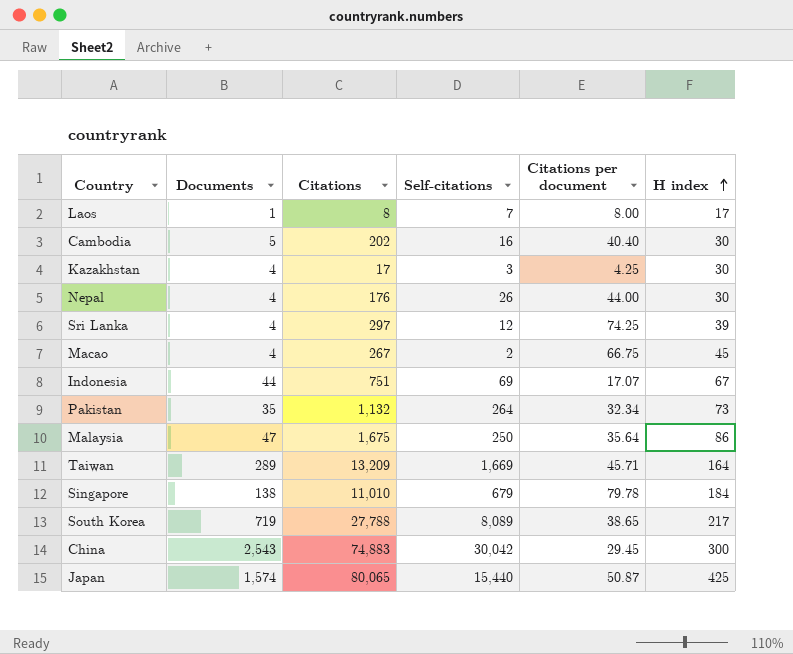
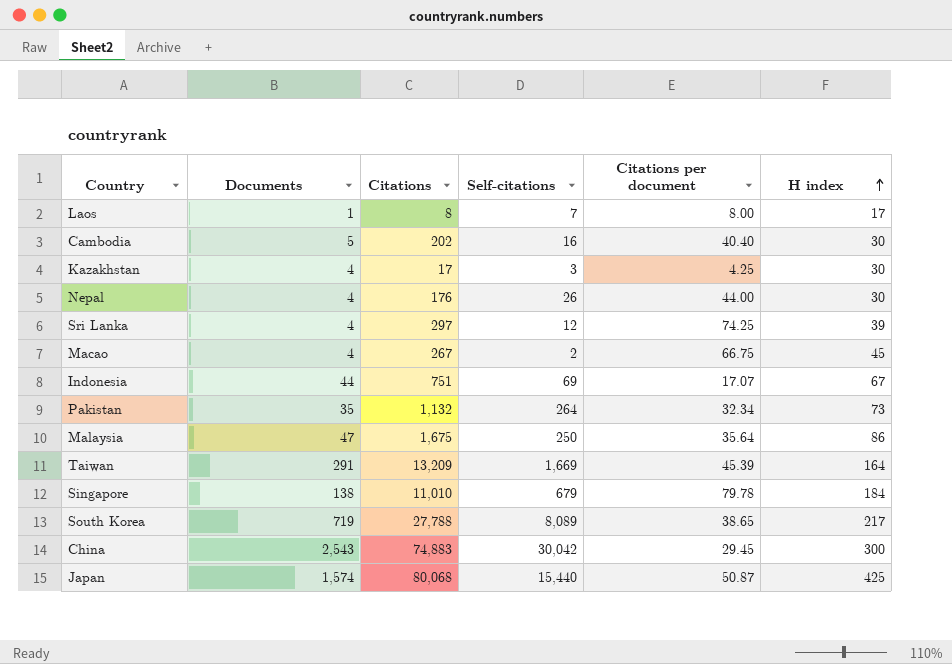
Taiwan | Documents: 289 -> 291
Taiwan | Citations per document: 45.71 -> 45.39
Japan | Citations: 80,065 -> 80,068

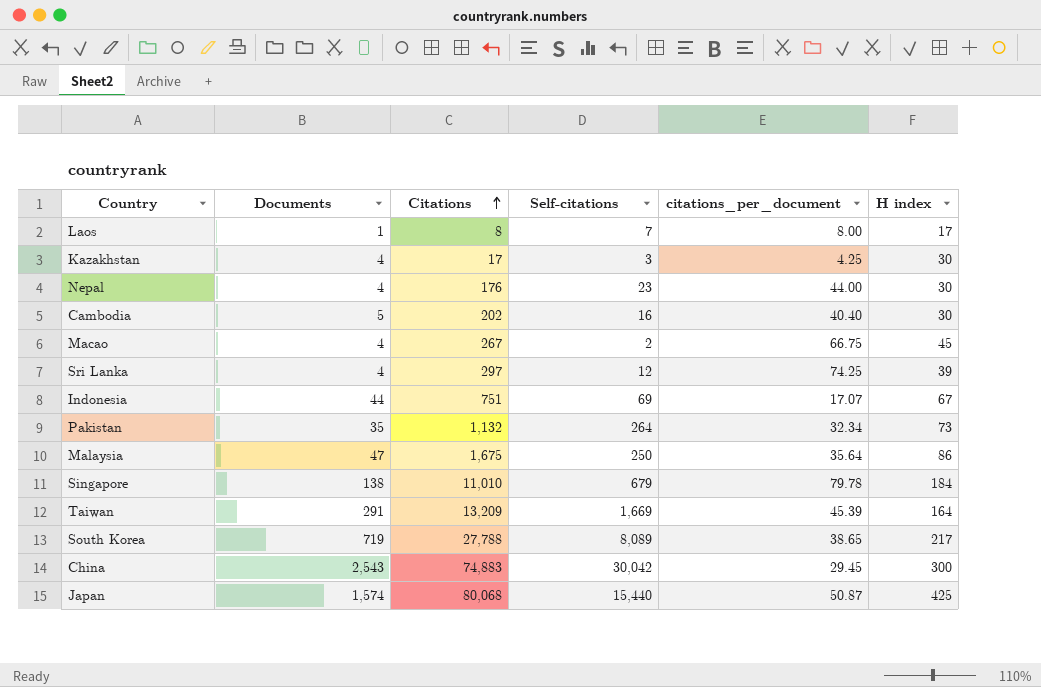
row order: H index ascending -> Citations ascending
column name: Citations per document -> citations_per_document
Nepal | Self-citations: 26 -> 23

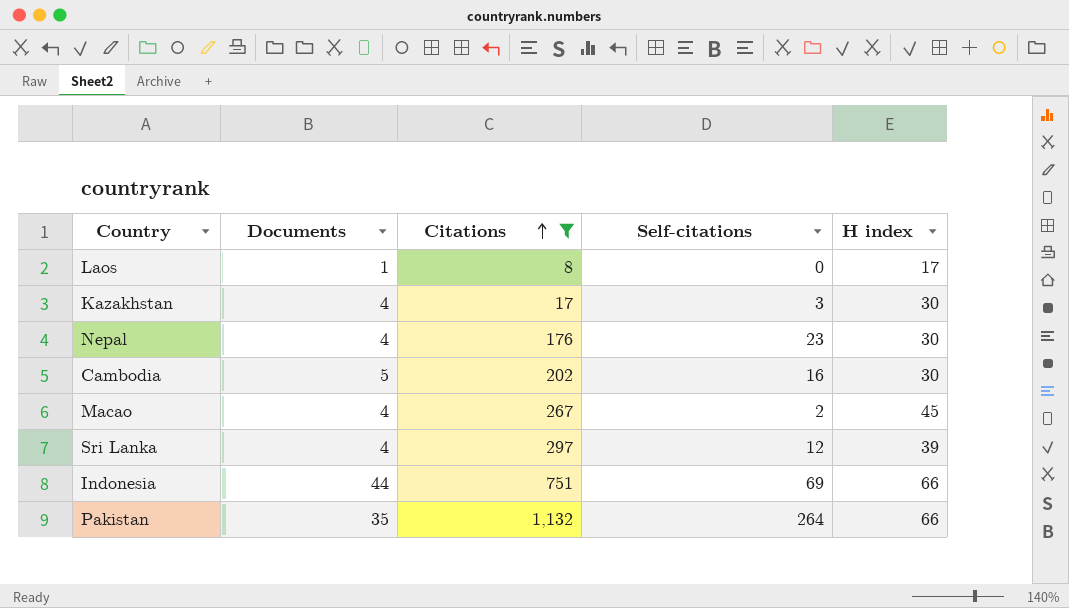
filter: none -> Citations <= 1,132
column citations_per_document | formula: [Citations] / [Documents] -> none
Laos | Self-citations: 7 -> 0
Indonesia | H index: 67 -> 66
Pakistan | H index: 73 -> 66

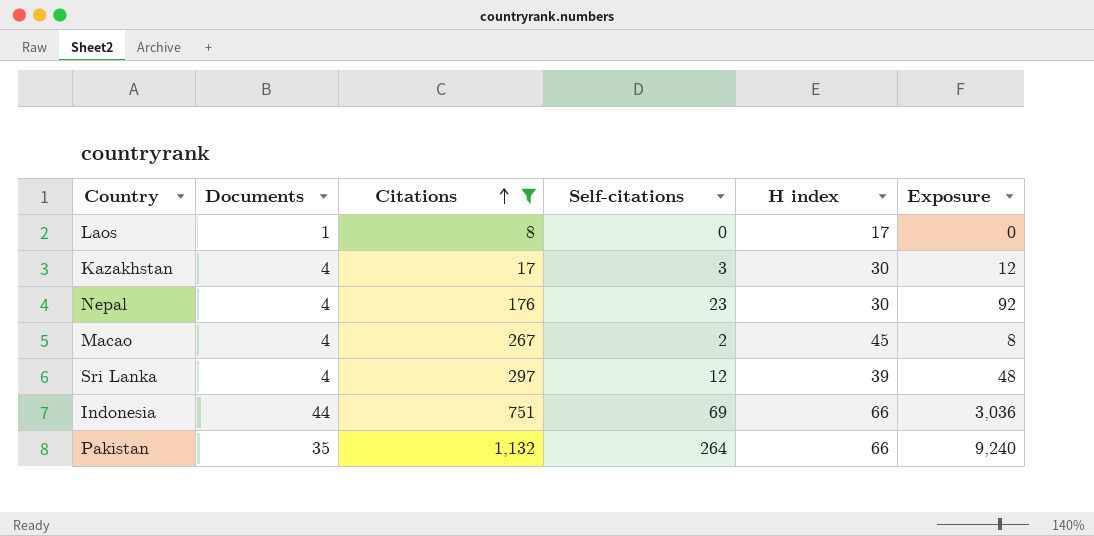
column Exposure | formula: none -> [Documents] * [Self-citations]
row Cambodia: 5 | 202 | 16 | 30 -> none

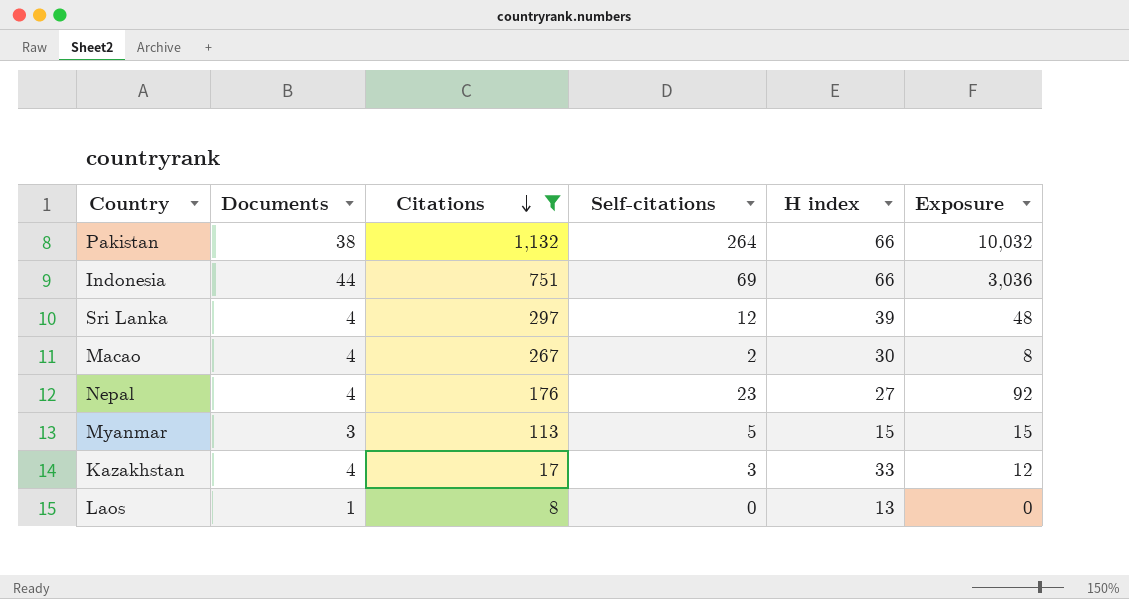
row order: Citations ascending -> Citations descending
Pakistan | Documents: 35 -> 38
Pakistan | Exposure: 9,240 -> 10,032
Macao | H index: 45 -> 30
Nepal | H index: 30 -> 27
row Myanmar: none -> 3 | 113 | 5 | 15 | 15
Kazakhstan | H index: 30 -> 33
Laos | H index: 17 -> 13

